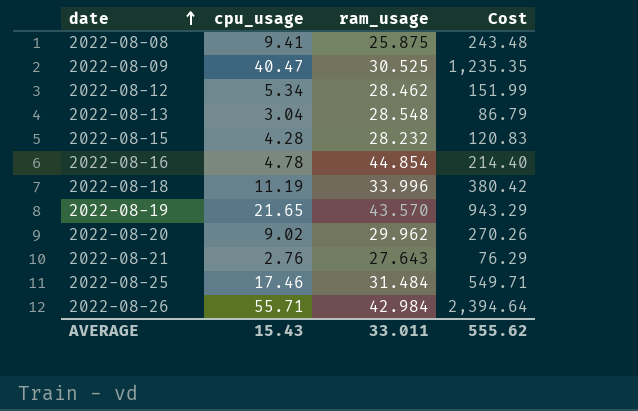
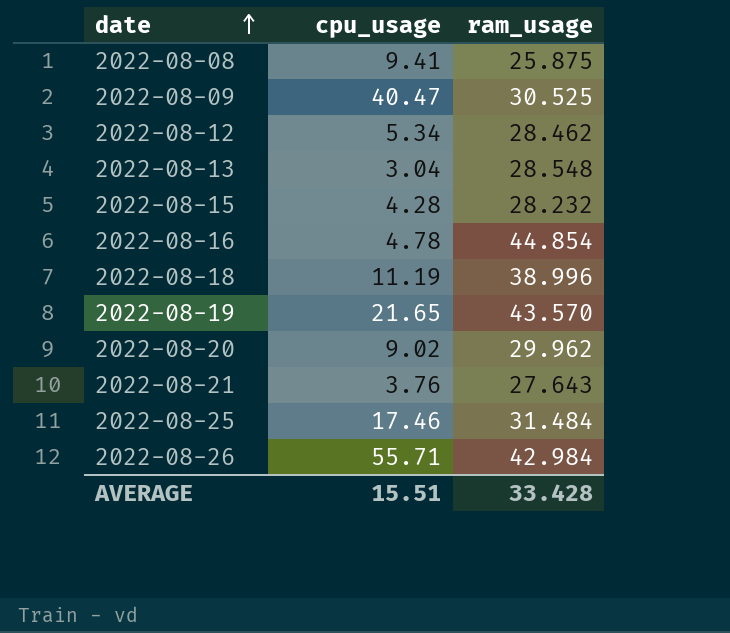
column Cost | formula: [cpu_usage] * [ram_usage] -> none
2022-08-18 | ram_usage: 33.996 -> 38.996
2022-08-21 | cpu_usage: 2.76 -> 3.76
AVERAGE | cpu_usage: 15.43 -> 15.51
AVERAGE | ram_usage: 33.011 -> 33.428

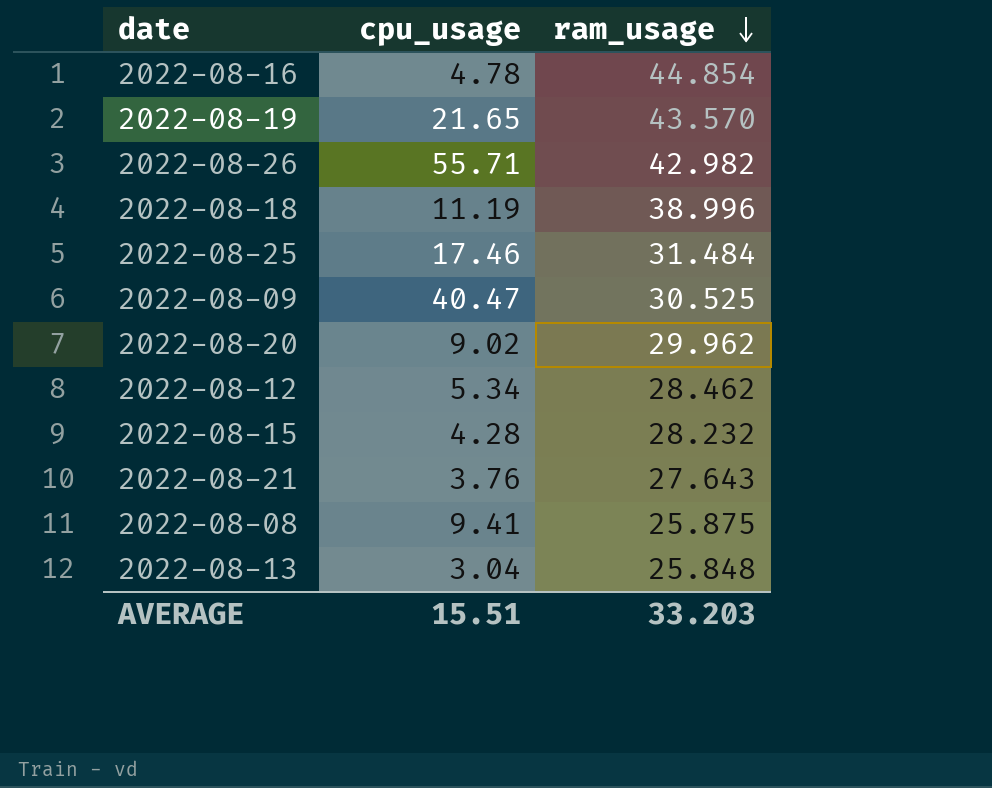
row order: date ascending -> ram_usage descending
2022-08-26 | ram_usage: 42.984 -> 42.982
2022-08-13 | ram_usage: 28.548 -> 25.848
AVERAGE | ram_usage: 33.428 -> 33.203

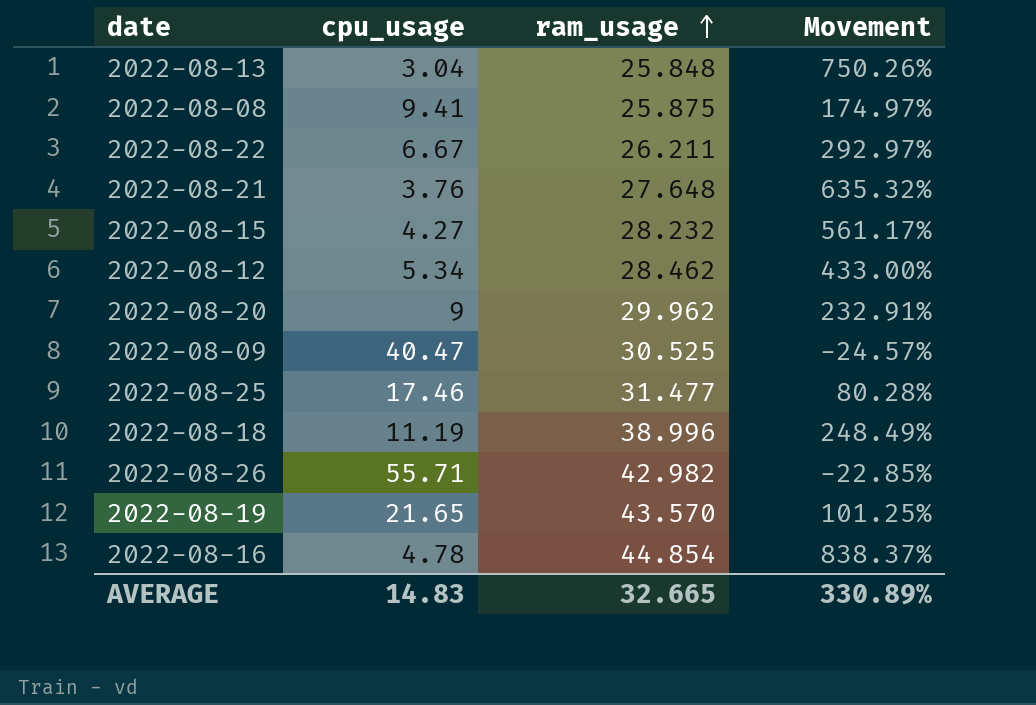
row order: ram_usage descending -> ram_usage ascending
column Movement | formula: none -> ([ram_usage] - [cpu_usage]) / [cpu_usage]
row 2022-08-22: none -> 6.67 | 26.211 | 292.97%
2022-08-21 | ram_usage: 27.643 -> 27.648
2022-08-15 | cpu_usage: 4.28 -> 4.27
2022-08-20 | cpu_usage: 9.02 -> 9
2022-08-25 | ram_usage: 31.484 -> 31.477
AVERAGE | cpu_usage: 15.51 -> 14.83
AVERAGE | ram_usage: 33.203 -> 32.665

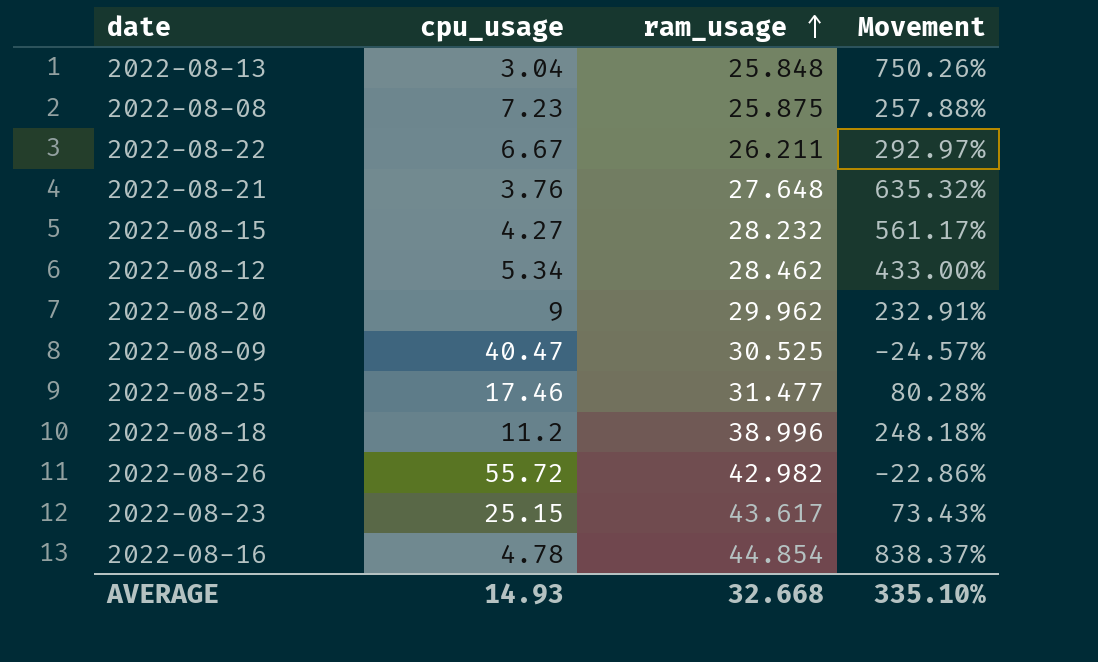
row 2022-08-19: 21.65 | 43.570 | 101.25% -> none
2022-08-08 | cpu_usage: 9.41 -> 7.23
2022-08-08 | Movement: 174.97% -> 257.88%
2022-08-18 | cpu_usage: 11.19 -> 11.2
2022-08-18 | Movement: 248.49% -> 248.18%
2022-08-26 | cpu_usage: 55.71 -> 55.72
2022-08-26 | Movement: -22.85% -> -22.86%
row 2022-08-23: none -> 25.15 | 43.617 | 73.43%
AVERAGE | cpu_usage: 14.83 -> 14.93
AVERAGE | ram_usage: 32.665 -> 32.668
AVERAGE | Movement: 330.89% -> 335.10%

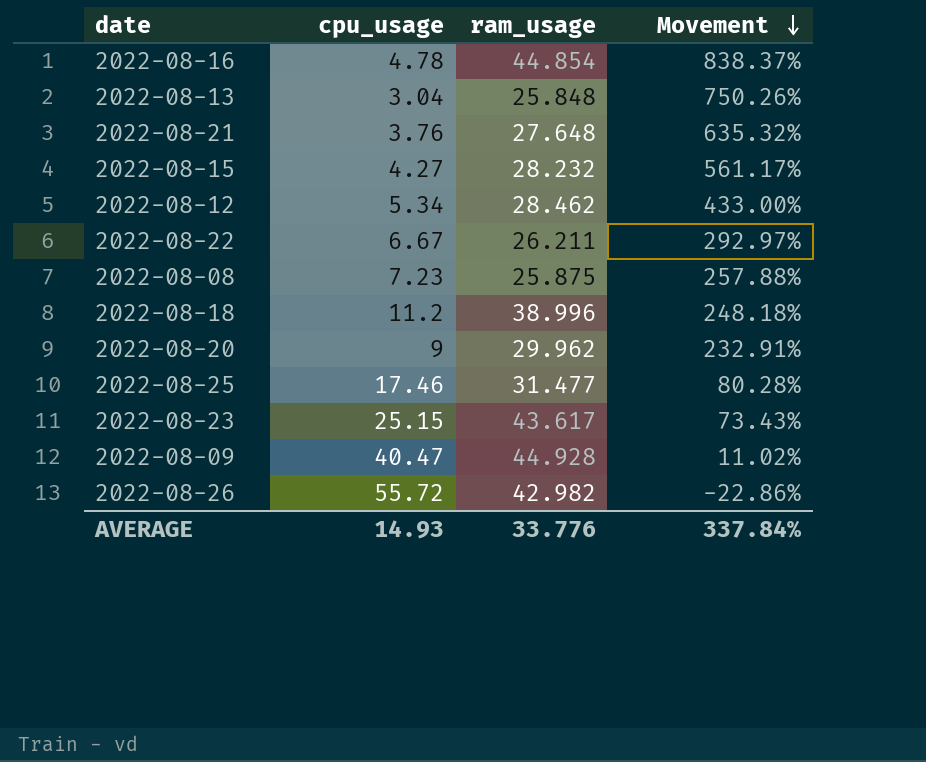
row order: ram_usage ascending -> Movement descending
2022-08-09 | ram_usage: 30.525 -> 44.928
2022-08-09 | Movement: -24.57% -> 11.02%
AVERAGE | ram_usage: 32.668 -> 33.776
AVERAGE | Movement: 335.10% -> 337.84%

